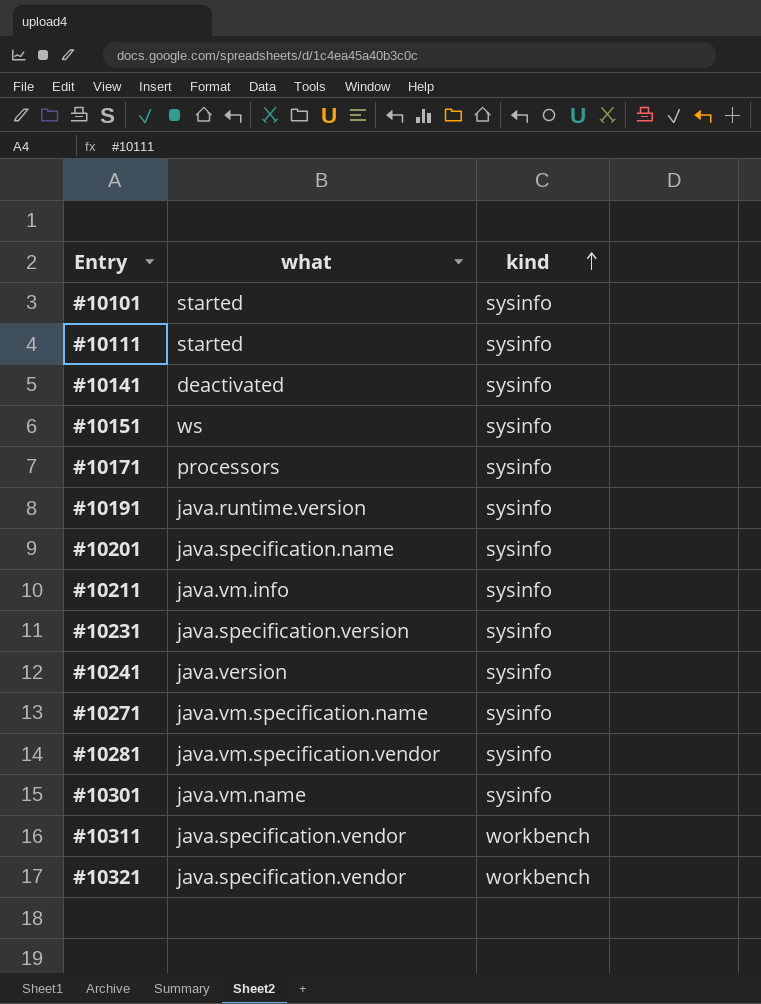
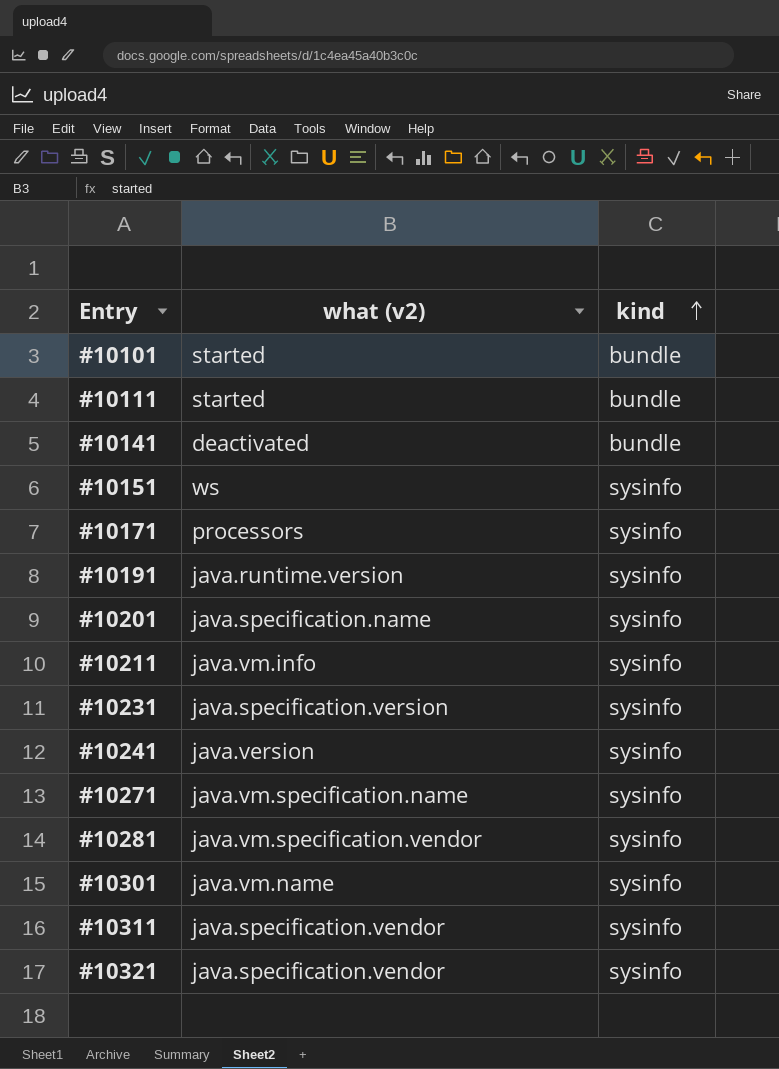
column name: what -> what (v2)
#10101 | kind: sysinfo -> bundle
#10111 | kind: sysinfo -> bundle
#10141 | kind: sysinfo -> bundle
#10311 | kind: workbench -> sysinfo
#10321 | kind: workbench -> sysinfo

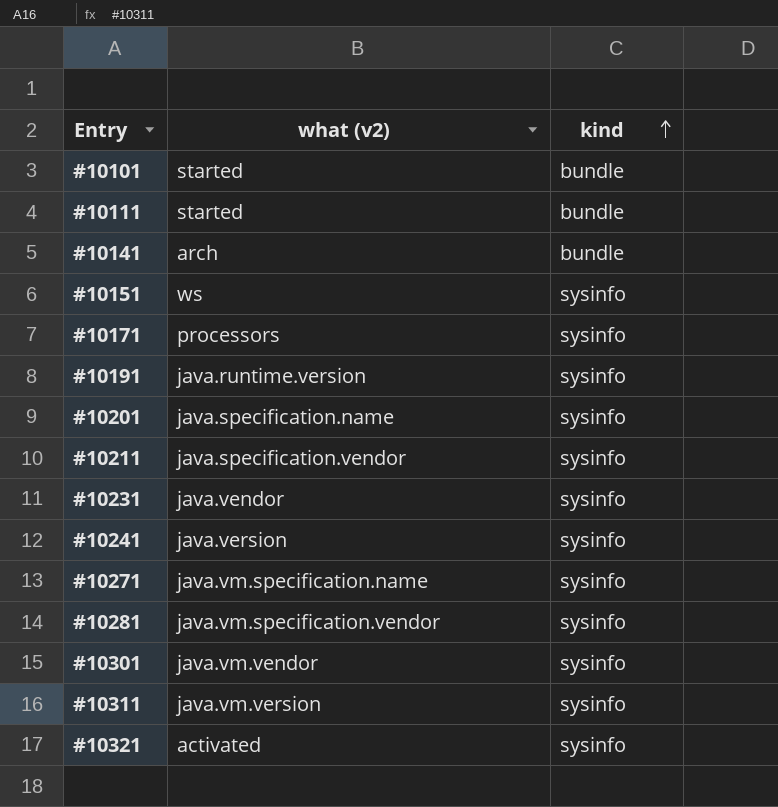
#10141 | what (v2): deactivated -> arch
#10211 | what (v2): java.vm.info -> java.specification.vendor
#10231 | what (v2): java.specification.version -> java.vendor
#10301 | what (v2): java.vm.name -> java.vm.vendor
#10311 | what (v2): java.specification.vendor -> java.vm.version
#10321 | what (v2): java.specification.vendor -> activated

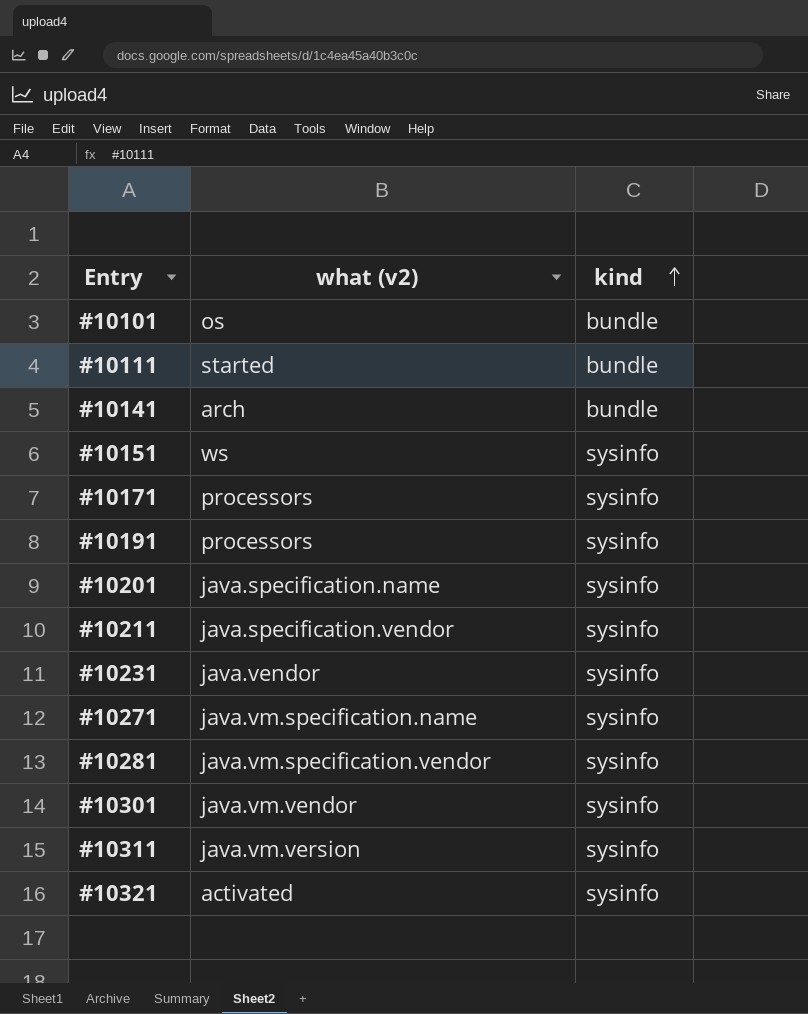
row #10241: java.version | sysinfo -> none
#10101 | what (v2): started -> os
#10191 | what (v2): java.runtime.version -> processors

